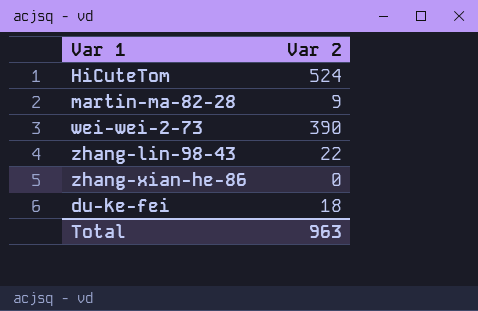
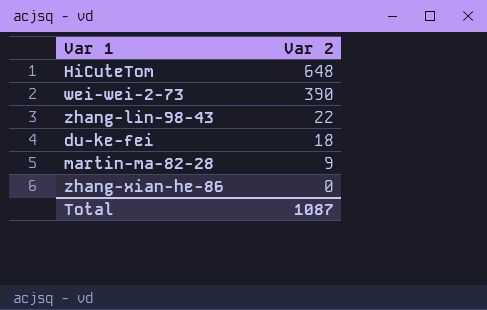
row order: none -> Var 2 descending
HiCuteTom | Var 2: 524 -> 648
Total | Var 2: 963 -> 1087

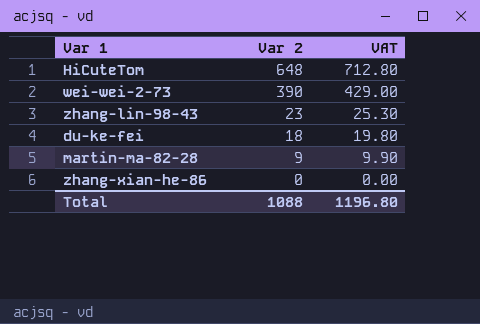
column VAT | formula: none -> [Var 2] * 1.1
zhang-lin-98-43 | Var 2: 22 -> 23
Total | Var 2: 1087 -> 1088

